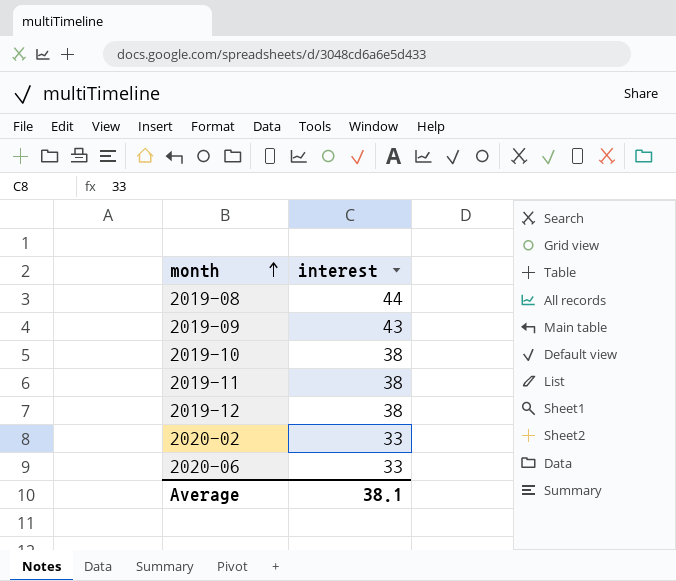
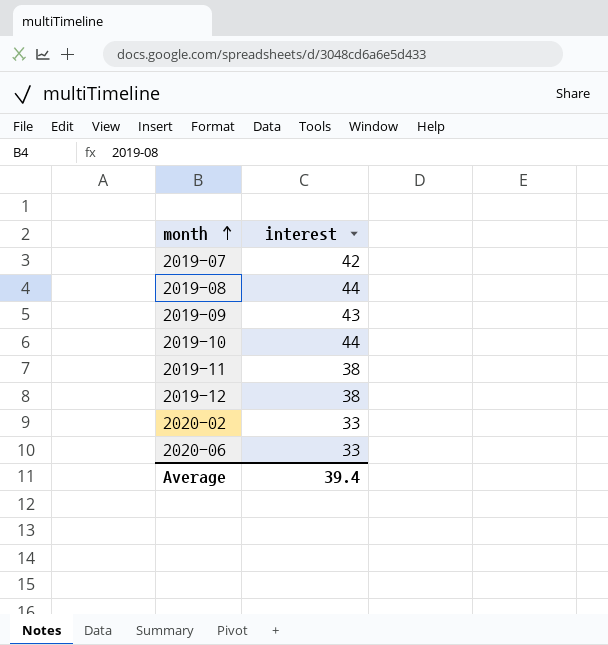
row 2019-07: none -> 42
2019-10 | interest: 38 -> 44
Average | interest: 38.1 -> 39.4

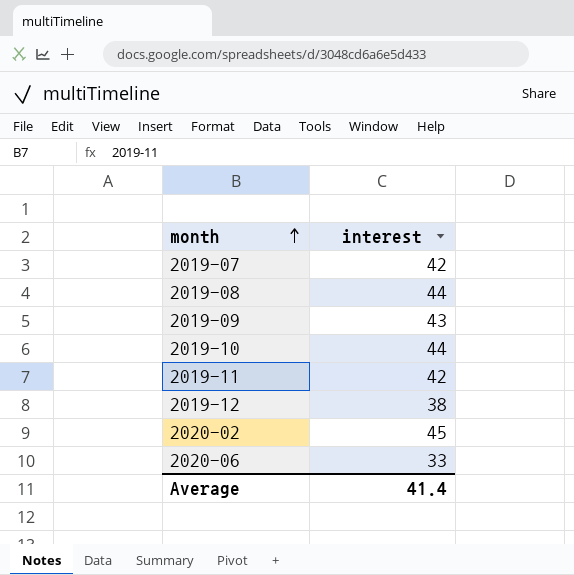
2019-11 | interest: 38 -> 42
2020-02 | interest: 33 -> 45
Average | interest: 39.4 -> 41.4

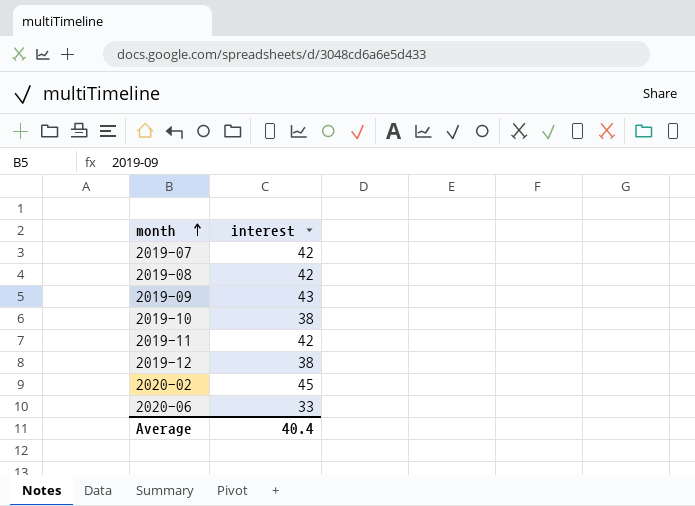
2019-08 | interest: 44 -> 42
2019-10 | interest: 44 -> 38
Average | interest: 41.4 -> 40.4

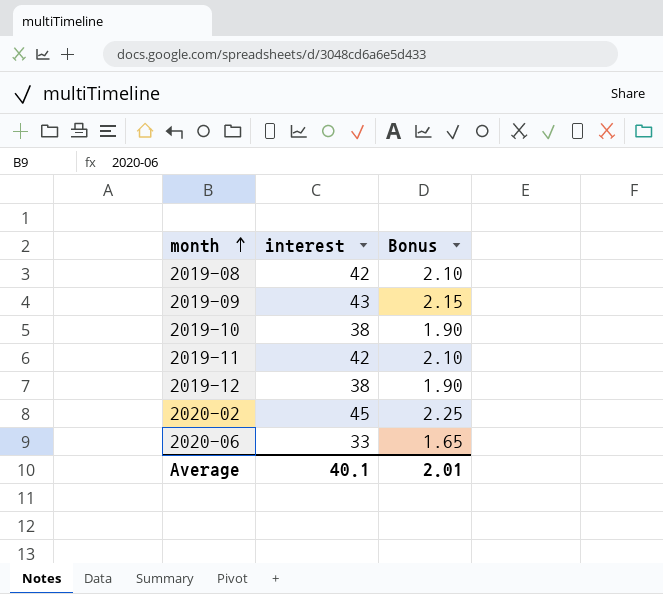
column Bonus | formula: none -> [interest] * 0.05
row 2019-07: 42 -> none
Average | interest: 40.4 -> 40.1

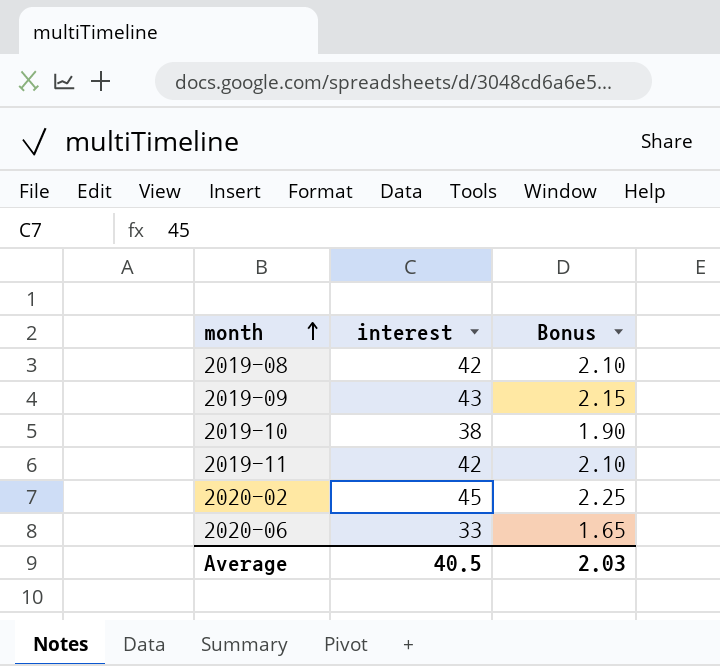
row 2019-12: 38 | 1.90 -> none
Average | interest: 40.1 -> 40.5
Average | Bonus: 2.01 -> 2.03

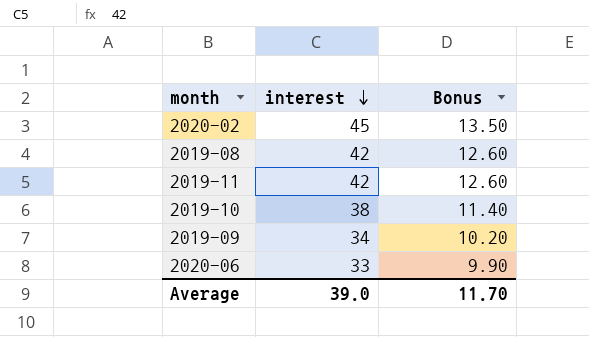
row order: month ascending -> interest descending
column Bonus | formula: [interest] * 0.05 -> [interest] * 0.3
2019-09 | interest: 43 -> 34
Average | interest: 40.5 -> 39.0
Average | Bonus: 2.03 -> 11.70

